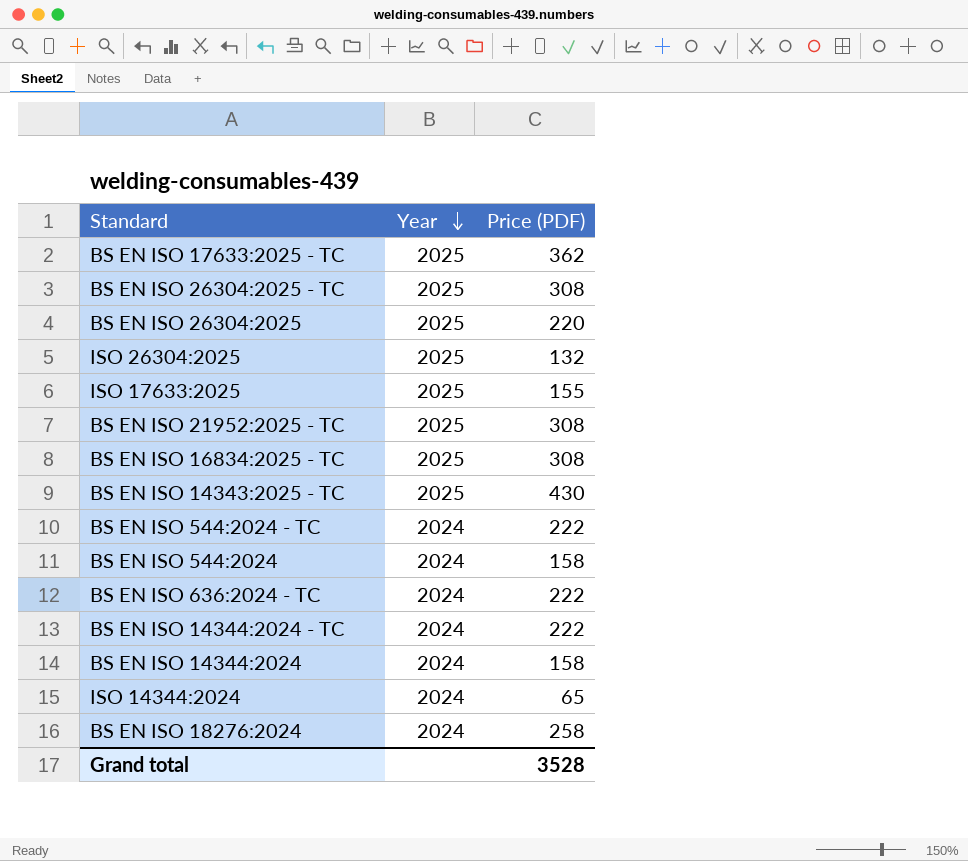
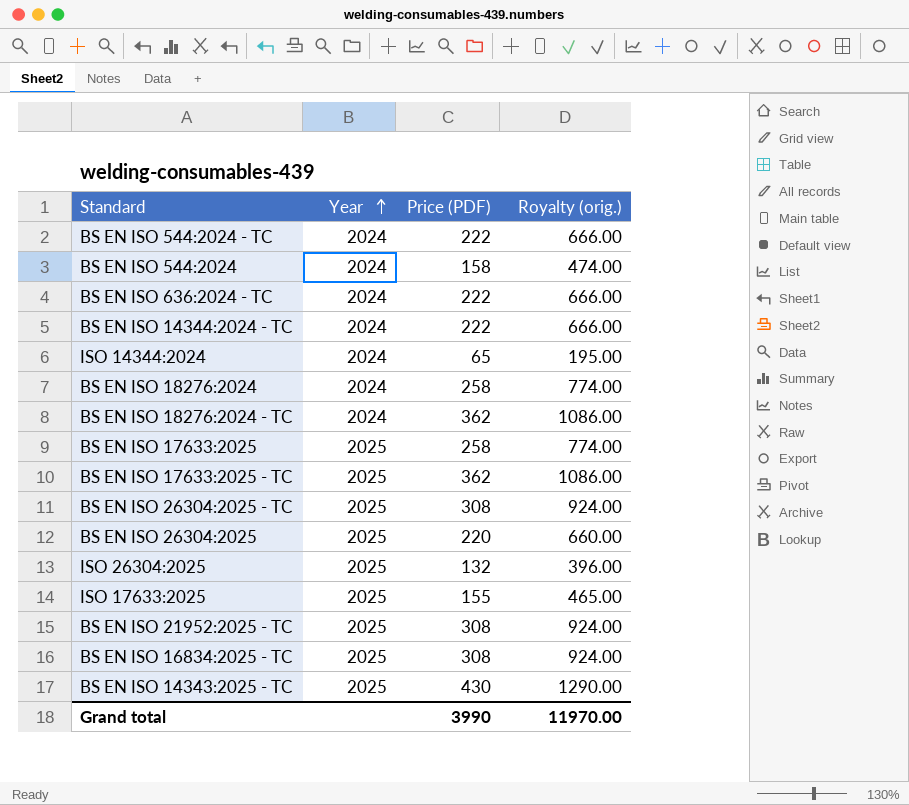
row order: Year descending -> Year ascending
column Royalty (orig.) | formula: none -> [Price (PDF)] * 3
row BS EN ISO 14344:2024: 2024 | 158 -> none
row BS EN ISO 18276:2024 - TC: none -> 2024 | 362 | 1086.00
row BS EN ISO 17633:2025: none -> 2025 | 258 | 774.00
Grand total | Price (PDF): 3528 -> 3990

